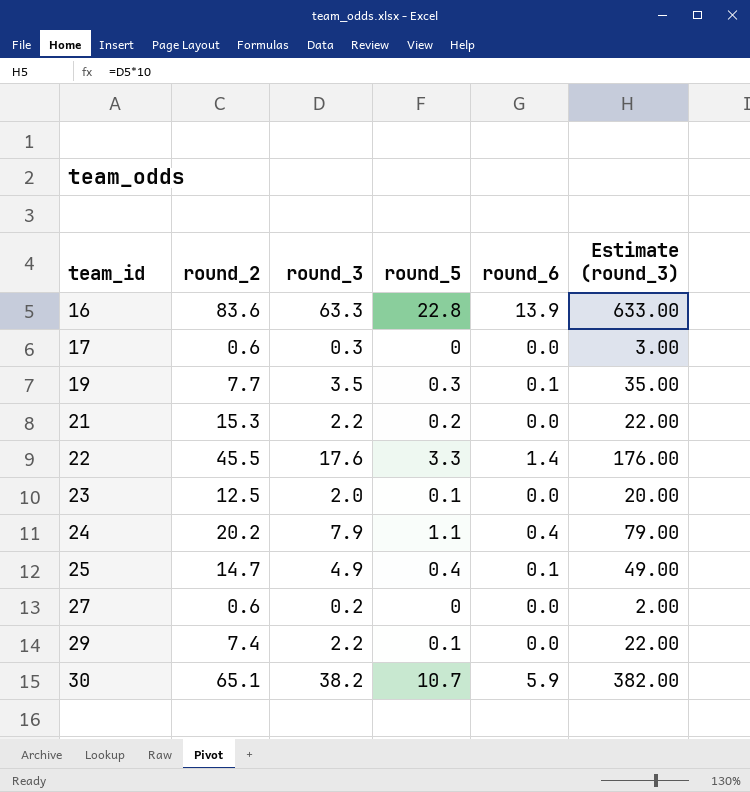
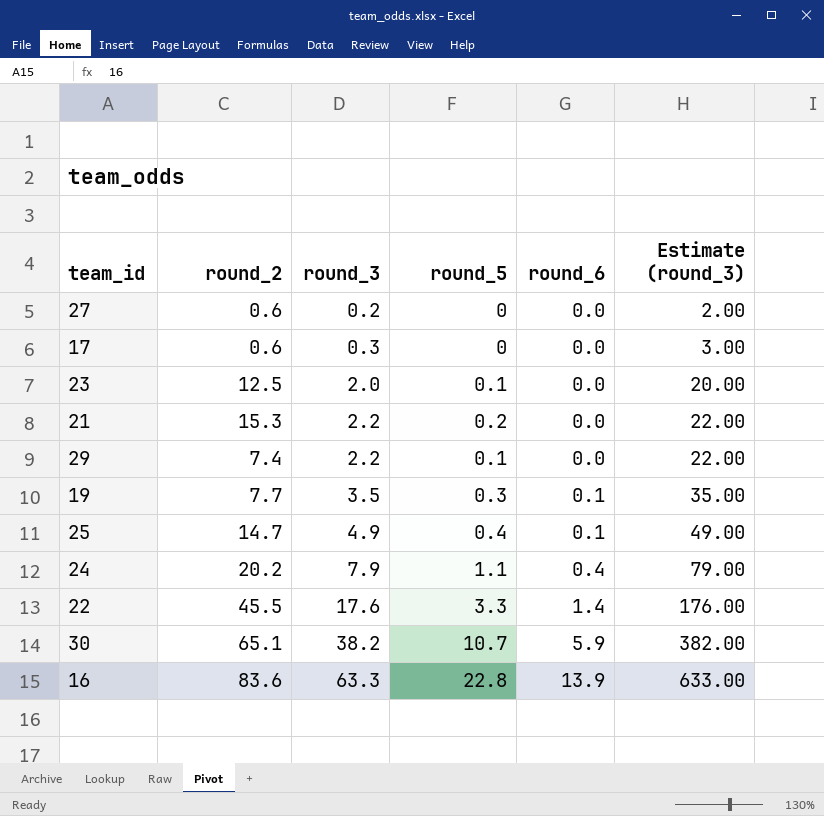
row order: team_id ascending -> round_3 ascending

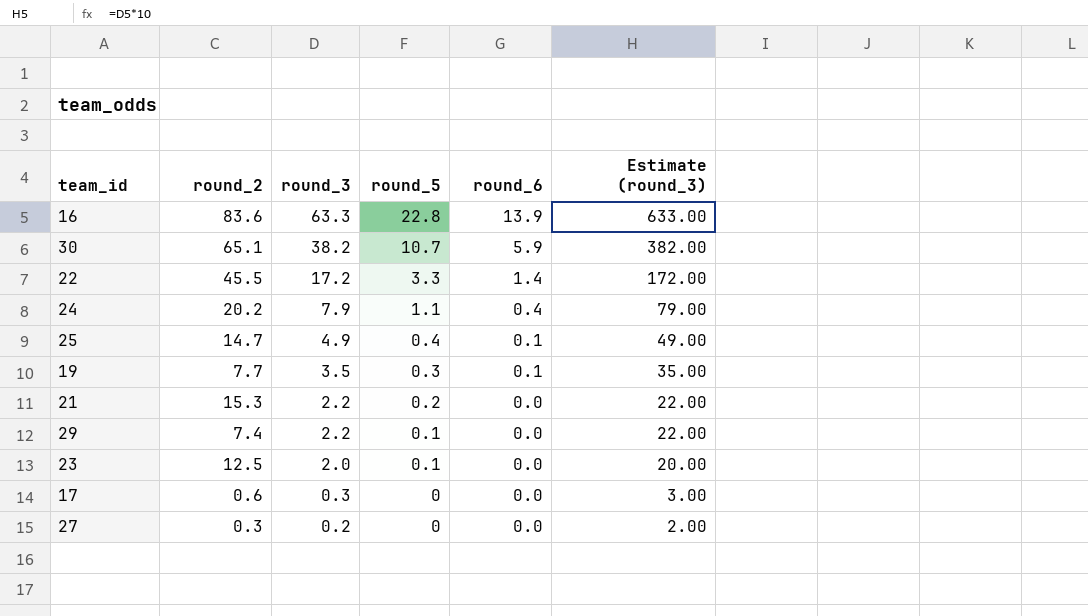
row order: round_3 ascending -> round_3 descending
22 | round_3: 17.6 -> 17.2
22 | Estimate (round_3): 176.00 -> 172.00
27 | round_2: 0.6 -> 0.3

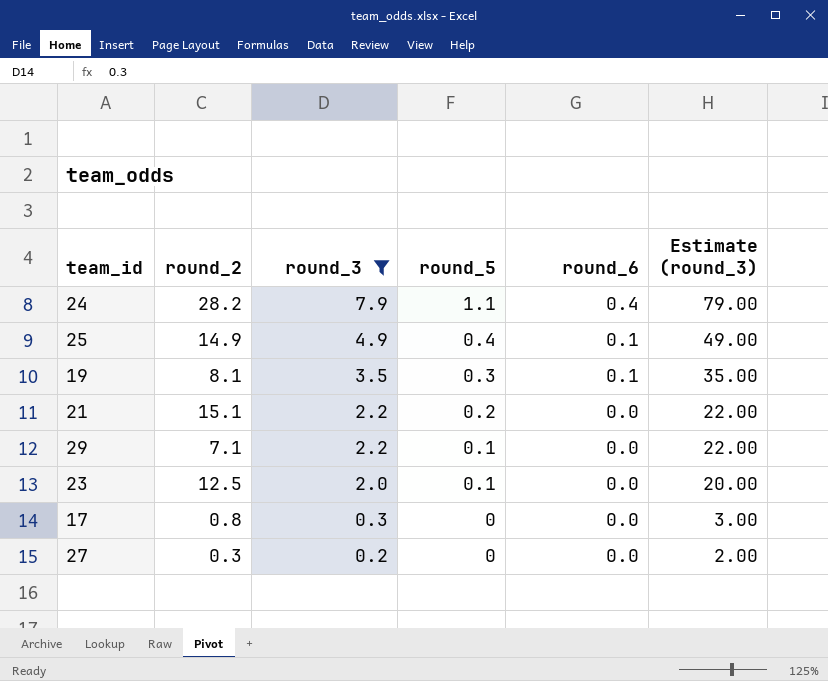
filter: none -> round_3 <= 7.9
24 | round_2: 20.2 -> 28.2
25 | round_2: 14.7 -> 14.9
19 | round_2: 7.7 -> 8.1
21 | round_2: 15.3 -> 15.1
29 | round_2: 7.4 -> 7.1
17 | round_2: 0.6 -> 0.8

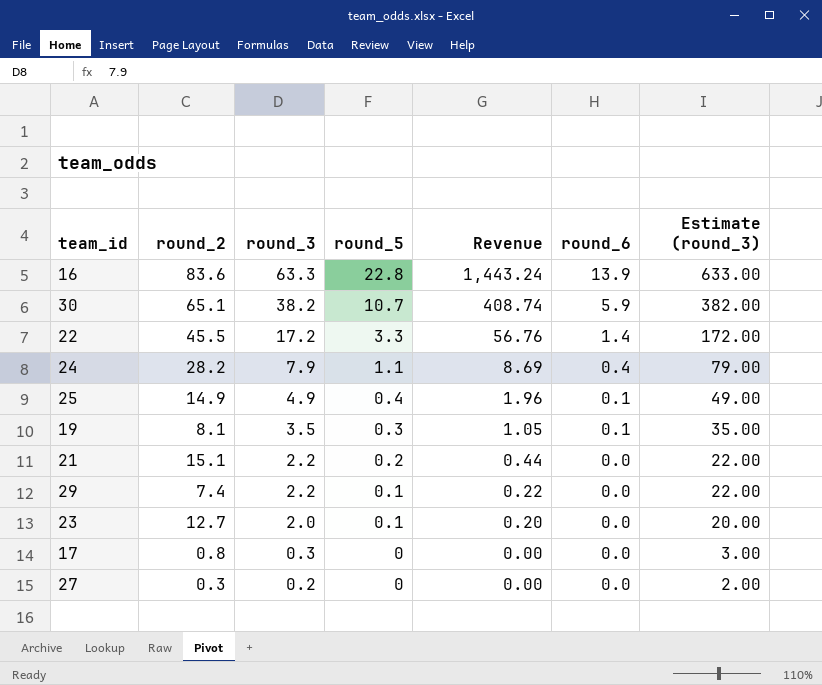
filter: round_3 <= 7.9 -> none
column Revenue | formula: none -> [round_3] * [round_5]
29 | round_2: 7.1 -> 7.4
23 | round_2: 12.5 -> 12.7

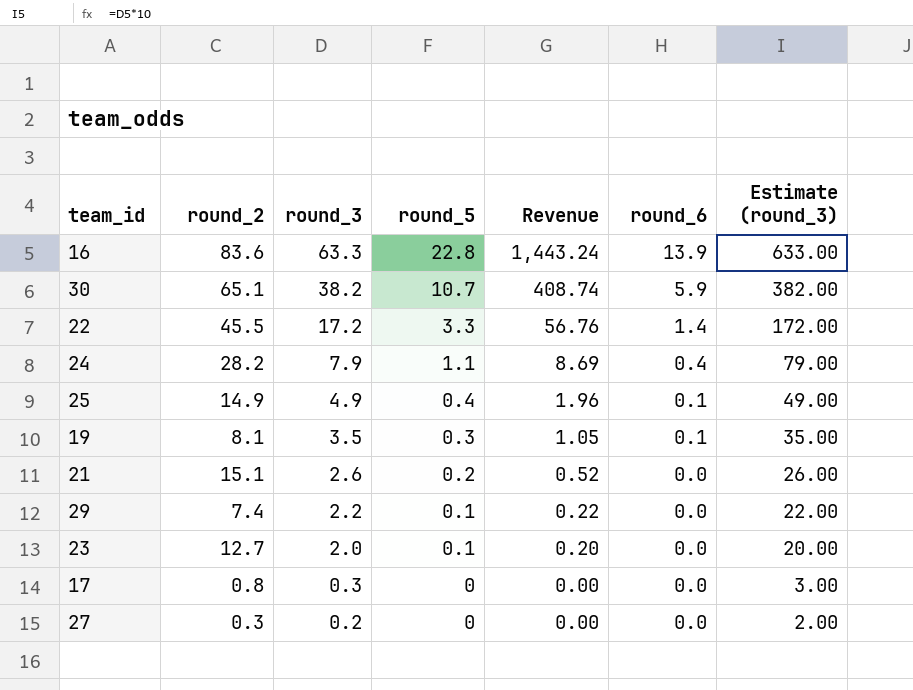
21 | round_3: 2.2 -> 2.6
21 | Revenue: 0.44 -> 0.52
21 | Estimate (round_3): 22.00 -> 26.00

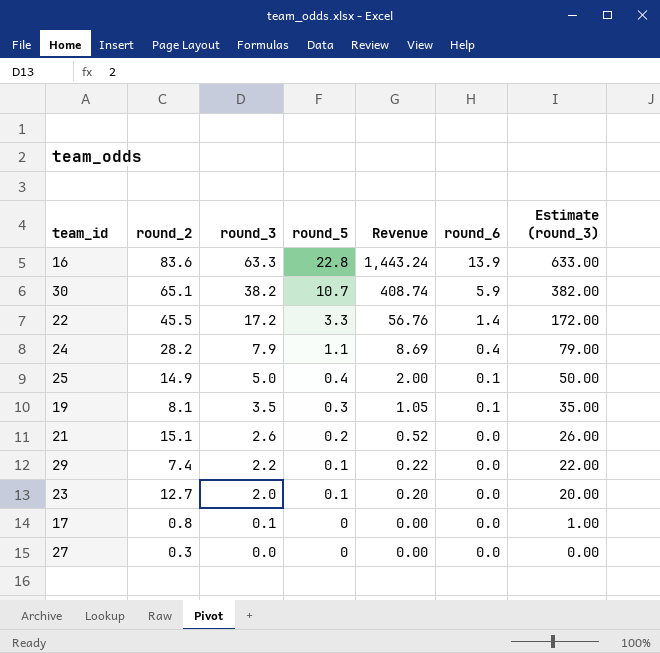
25 | round_3: 4.9 -> 5.0
25 | Revenue: 1.96 -> 2.00
25 | Estimate (round_3): 49.00 -> 50.00
17 | round_3: 0.3 -> 0.1
17 | Estimate (round_3): 3.00 -> 1.00
27 | round_3: 0.2 -> 0.0
27 | Estimate (round_3): 2.00 -> 0.00

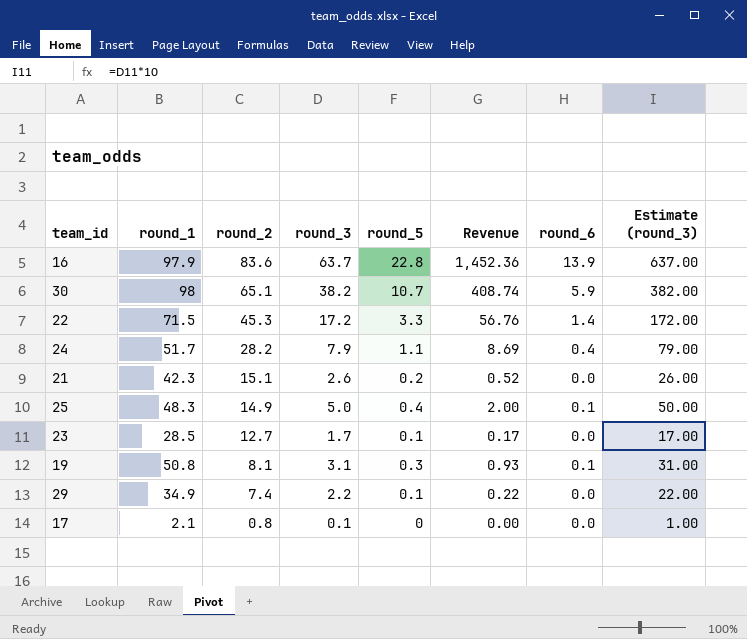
row order: round_3 descending -> round_2 descending
column round_1 | position: none -> 2
row 27: 0.3 | 0.0 | 0 | 0.00 | 0.0 | 0.00 -> none
16 | round_3: 63.3 -> 63.7
16 | Revenue: 1,443.24 -> 1,452.36
16 | Estimate (round_3): 633.00 -> 637.00
22 | round_2: 45.5 -> 45.3
23 | round_3: 2.0 -> 1.7
23 | Revenue: 0.20 -> 0.17
23 | Estimate (round_3): 20.00 -> 17.00
19 | round_3: 3.5 -> 3.1
19 | Revenue: 1.05 -> 0.93
19 | Estimate (round_3): 35.00 -> 31.00

